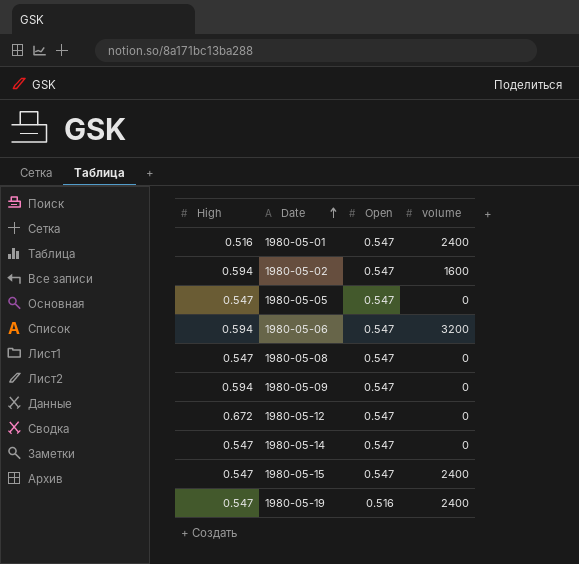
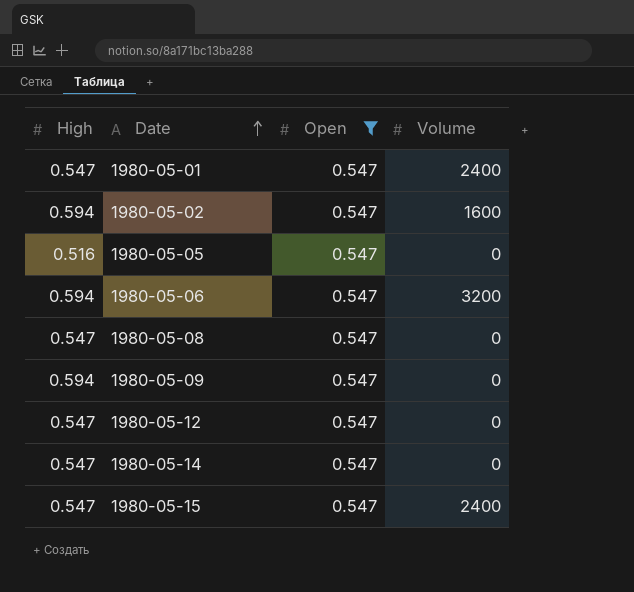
filter: none -> Open = 0.547
column name: volume -> Volume
1980-05-01 | High: 0.516 -> 0.547
1980-05-05 | High: 0.547 -> 0.516
1980-05-12 | High: 0.672 -> 0.547

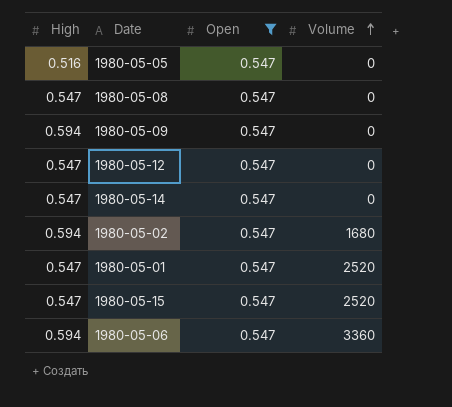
row order: Date ascending -> Volume ascending
1980-05-02 | Volume: 1600 -> 1680
1980-05-01 | Volume: 2400 -> 2520
1980-05-15 | Volume: 2400 -> 2520
1980-05-06 | Volume: 3200 -> 3360

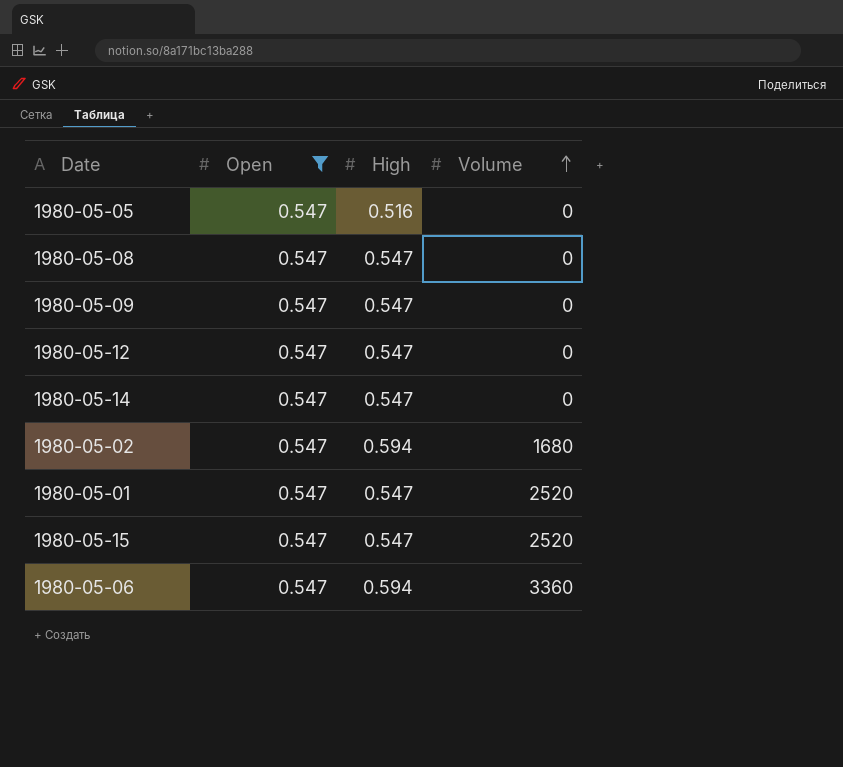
column High | position: 1 -> 3
1980-05-09 | High: 0.594 -> 0.547

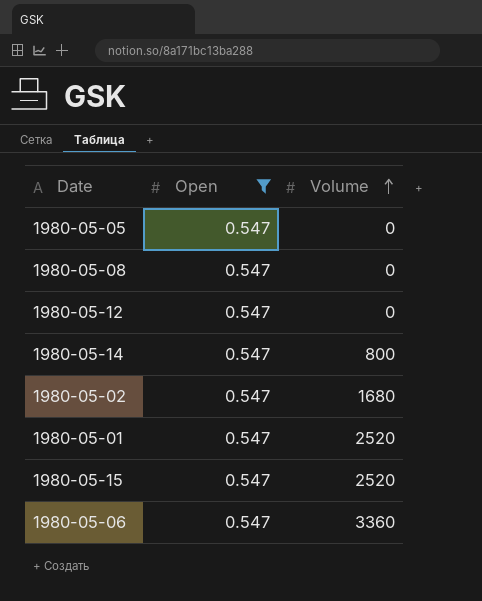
column High | position: 3 -> none
row 1980-05-09: 0.547 | 0.547 | 0 -> none
1980-05-14 | Volume: 0 -> 800

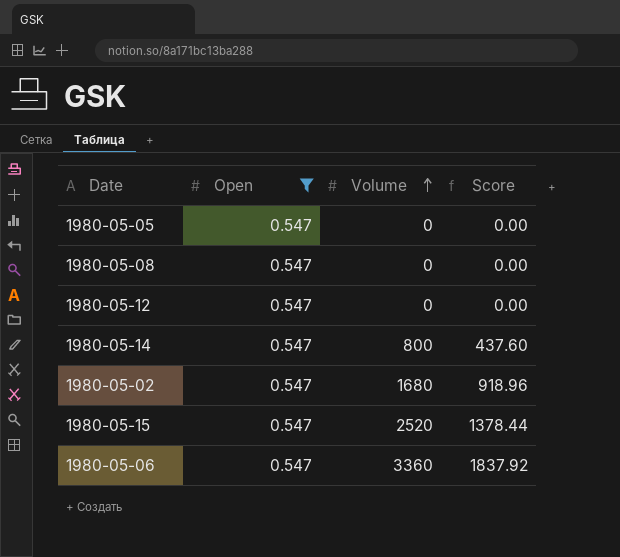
column Score | formula: none -> [Open] * [Volume]
row 1980-05-01: 0.547 | 2520 -> none

